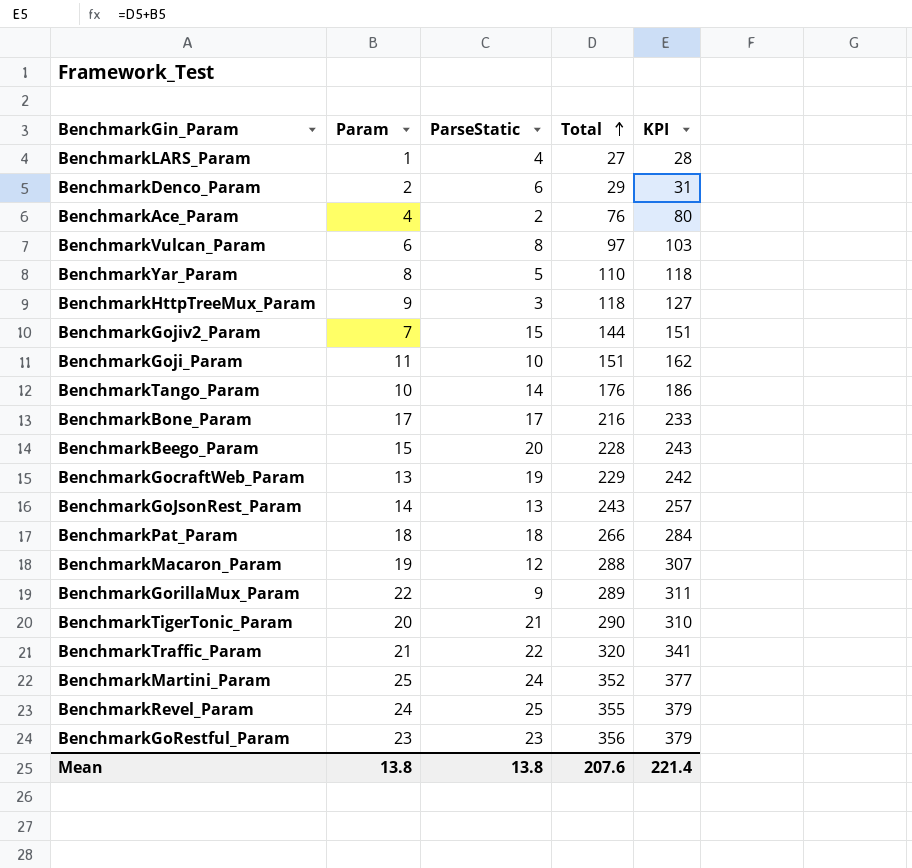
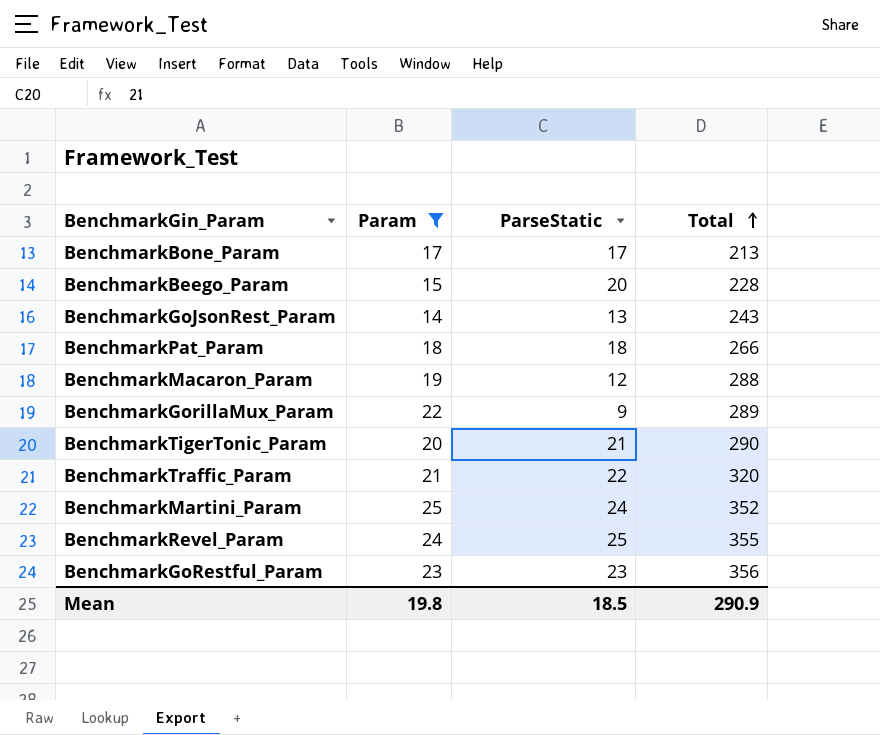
filter: none -> Param >= 14
column KPI | formula: [Param] + [Total] -> none
BenchmarkBone_Param | Total: 216 -> 213
Mean | Param: 13.8 -> 19.8
Mean | ParseStatic: 13.8 -> 18.5
Mean | Total: 207.6 -> 290.9

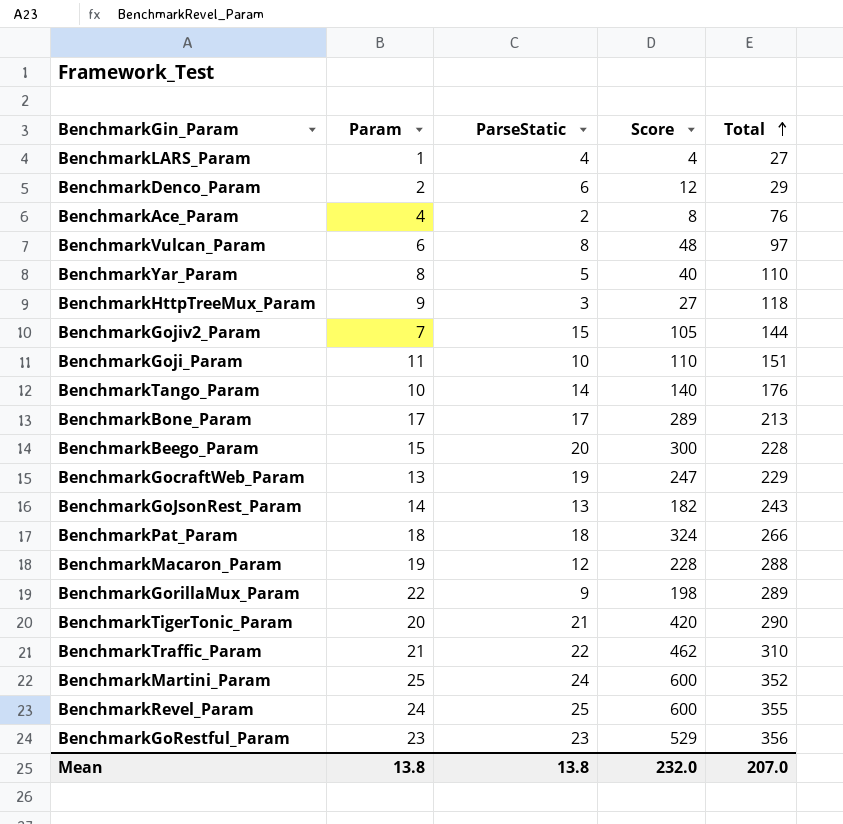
filter: Param >= 14 -> none
column Score | formula: none -> [Param] * [ParseStatic]
BenchmarkTraffic_Param | Total: 320 -> 310
Mean | Param: 19.8 -> 13.8
Mean | ParseStatic: 18.5 -> 13.8
Mean | Total: 290.9 -> 207.0

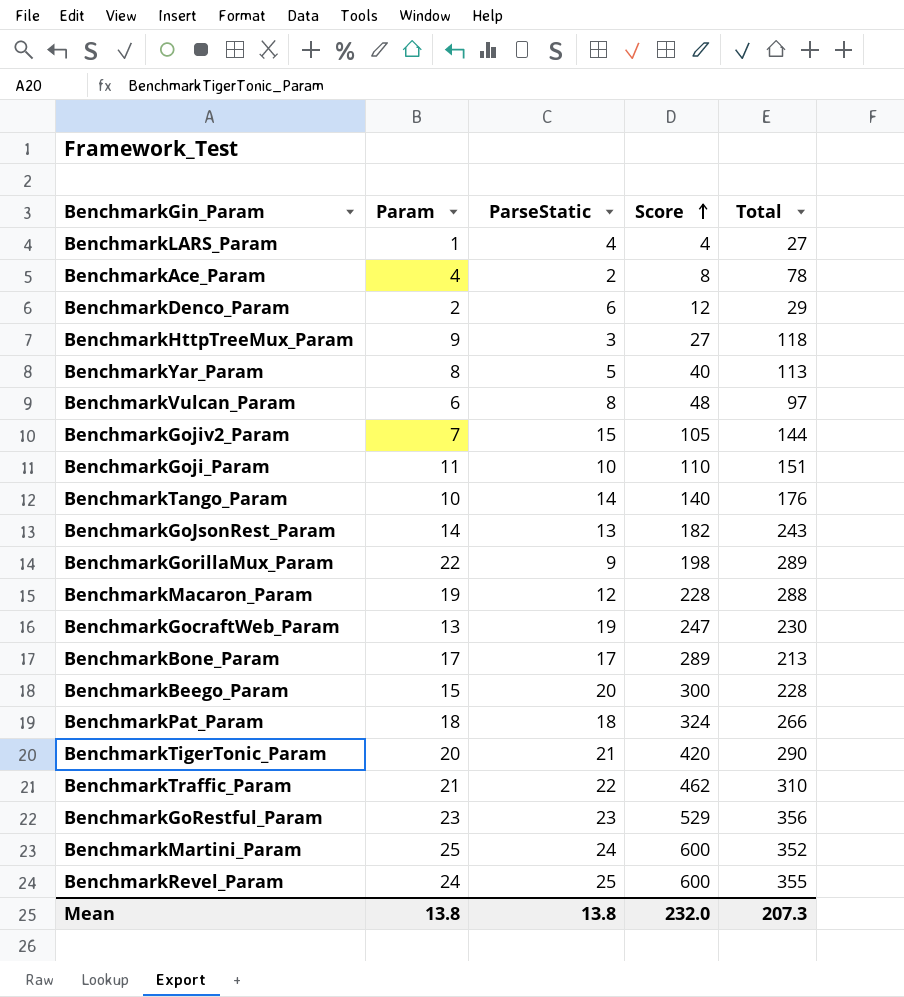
row order: Total ascending -> Score ascending
BenchmarkAce_Param | Total: 76 -> 78
BenchmarkYar_Param | Total: 110 -> 113
BenchmarkGocraftWeb_Param | Total: 229 -> 230
Mean | Total: 207.0 -> 207.3

